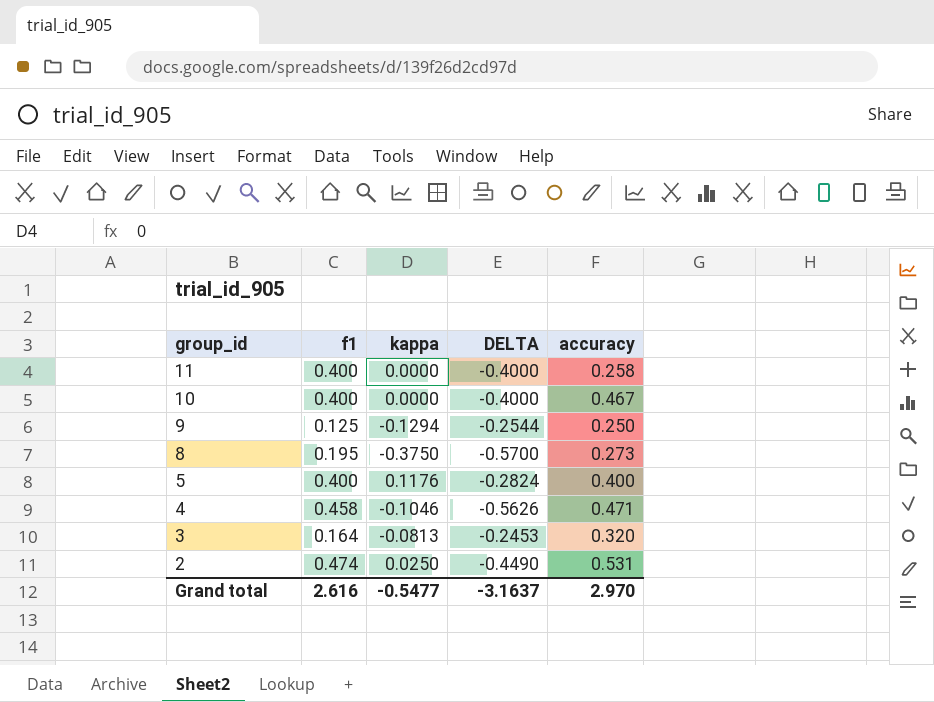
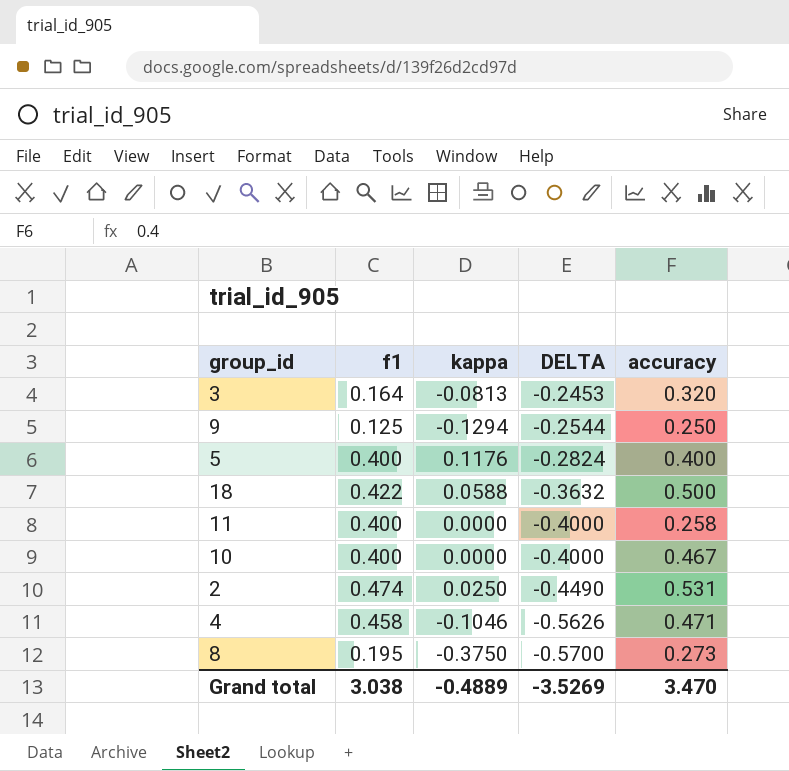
row order: group_id descending -> DELTA descending
row 18: none -> 0.422 | 0.0588 | -0.3632 | 0.500
Grand total | f1: 2.616 -> 3.038
Grand total | kappa: -0.5477 -> -0.4889
Grand total | DELTA: -3.1637 -> -3.5269
Grand total | accuracy: 2.970 -> 3.470

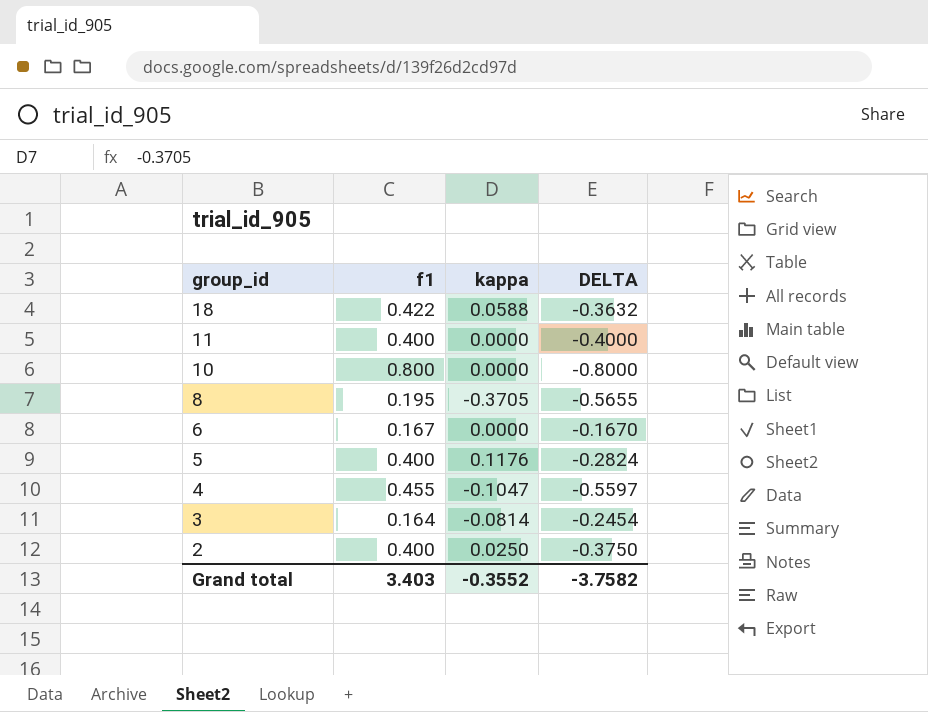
row order: DELTA descending -> group_id descending
column accuracy | position: 5 -> none
row 9: 0.125 | -0.1294 | -0.2544 | 0.250 -> none
10 | f1: 0.400 -> 0.800
10 | DELTA: -0.4000 -> -0.8000
8 | kappa: -0.3750 -> -0.3705
8 | DELTA: -0.5700 -> -0.5655
row 6: none -> 0.167 | 0.0000 | -0.1670
4 | f1: 0.458 -> 0.455
4 | kappa: -0.1046 -> -0.1047
4 | DELTA: -0.5626 -> -0.5597
3 | kappa: -0.0813 -> -0.0814
3 | DELTA: -0.2453 -> -0.2454
2 | f1: 0.474 -> 0.400
2 | DELTA: -0.4490 -> -0.3750
Grand total | f1: 3.038 -> 3.403
Grand total | kappa: -0.4889 -> -0.3552
Grand total | DELTA: -3.5269 -> -3.7582

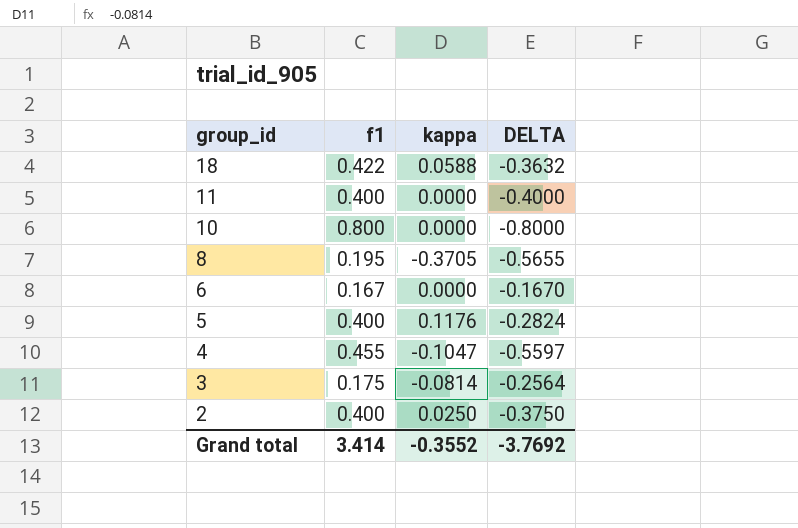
3 | f1: 0.164 -> 0.175
3 | DELTA: -0.2454 -> -0.2564
Grand total | f1: 3.403 -> 3.414
Grand total | DELTA: -3.7582 -> -3.7692

